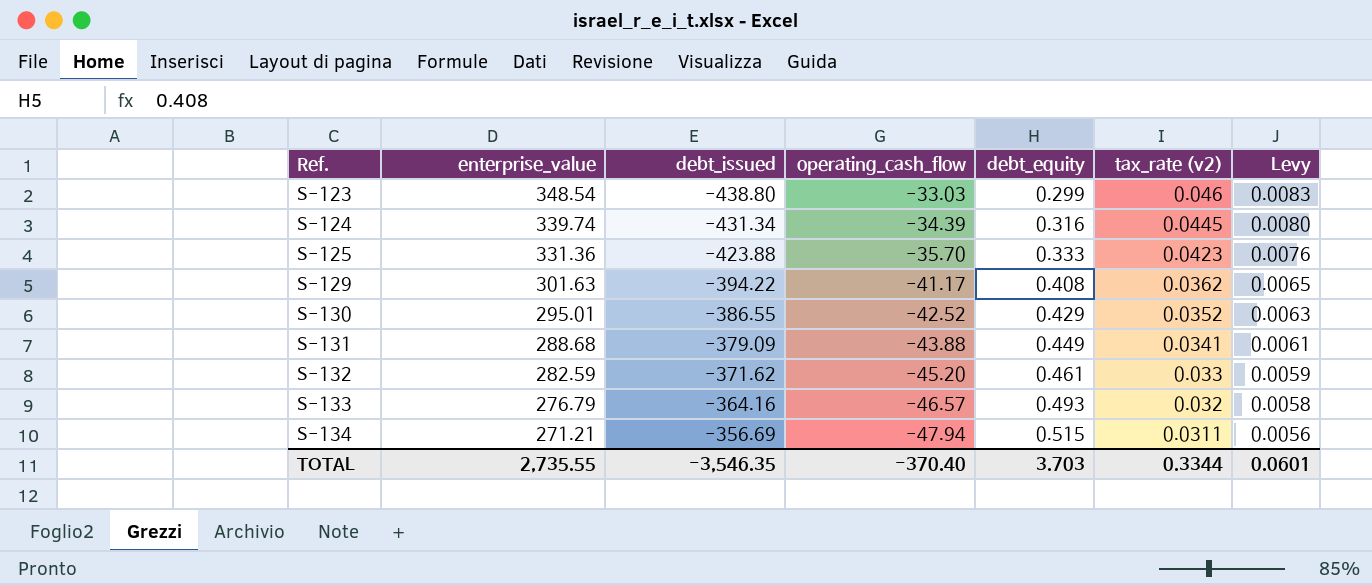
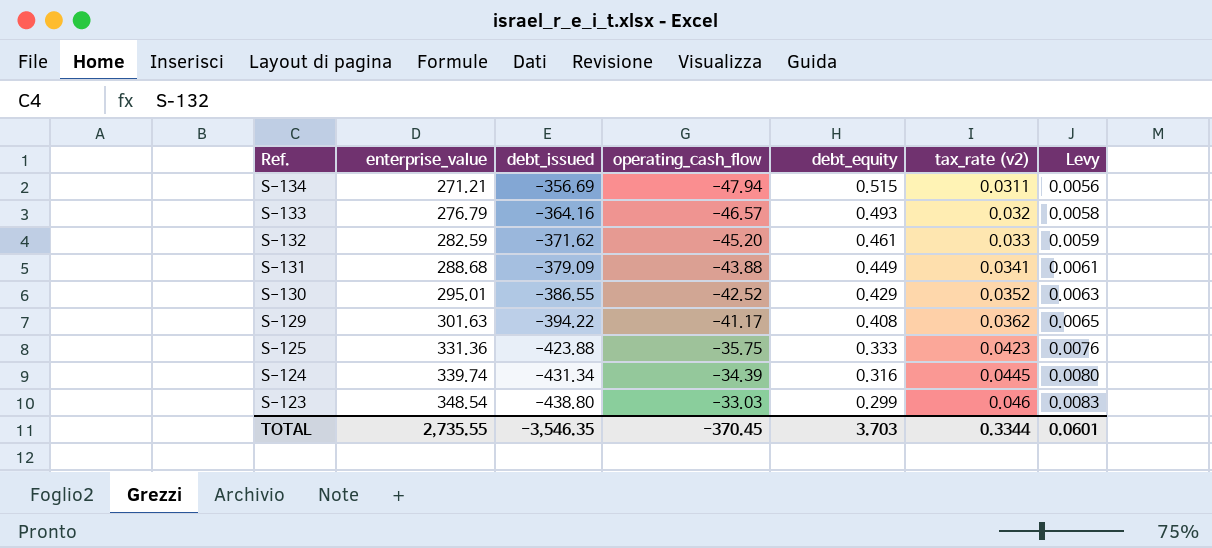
row order: Ref. ascending -> Ref. descending
S-125 | operating_cash_flow: -35.70 -> -35.75
TOTAL | operating_cash_flow: -370.40 -> -370.45

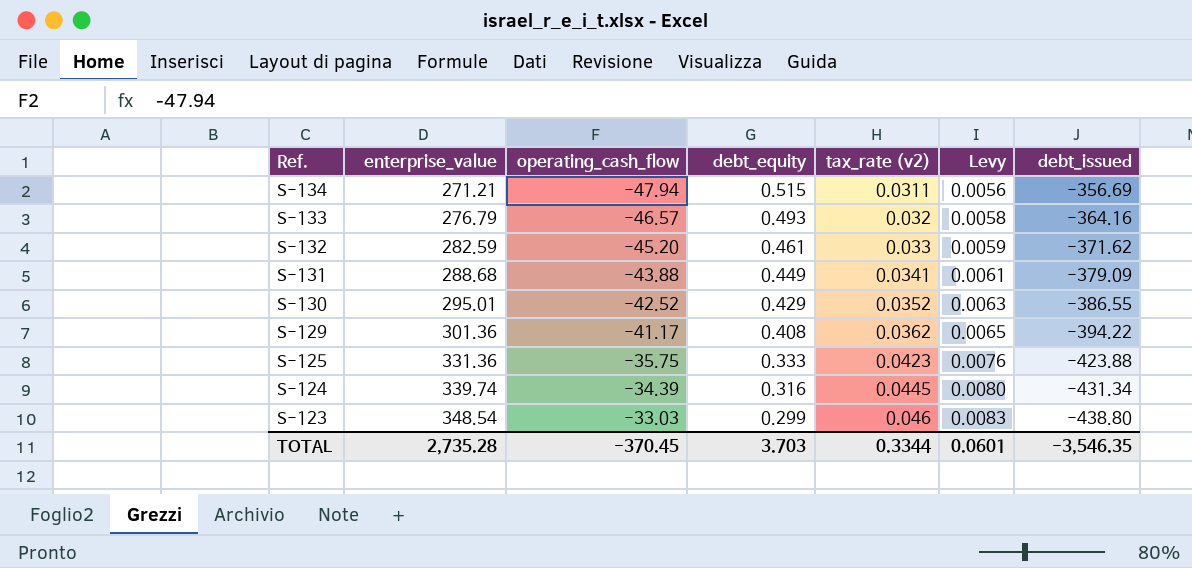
column debt_issued | position: 3 -> 7
S-129 | enterprise_value: 301.63 -> 301.36
TOTAL | enterprise_value: 2,735.55 -> 2,735.28

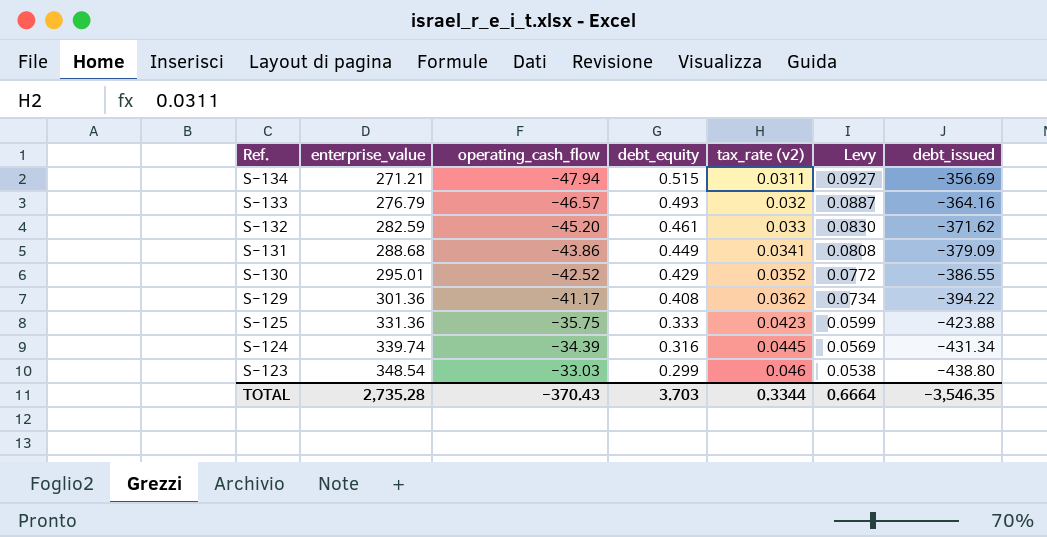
column Levy | formula: [tax_rate (v2)] * 0.18 -> [debt_equity] * 0.18
S-131 | operating_cash_flow: -43.88 -> -43.86
TOTAL | operating_cash_flow: -370.45 -> -370.43
TOTAL | Levy: 0.0601 -> 0.6664

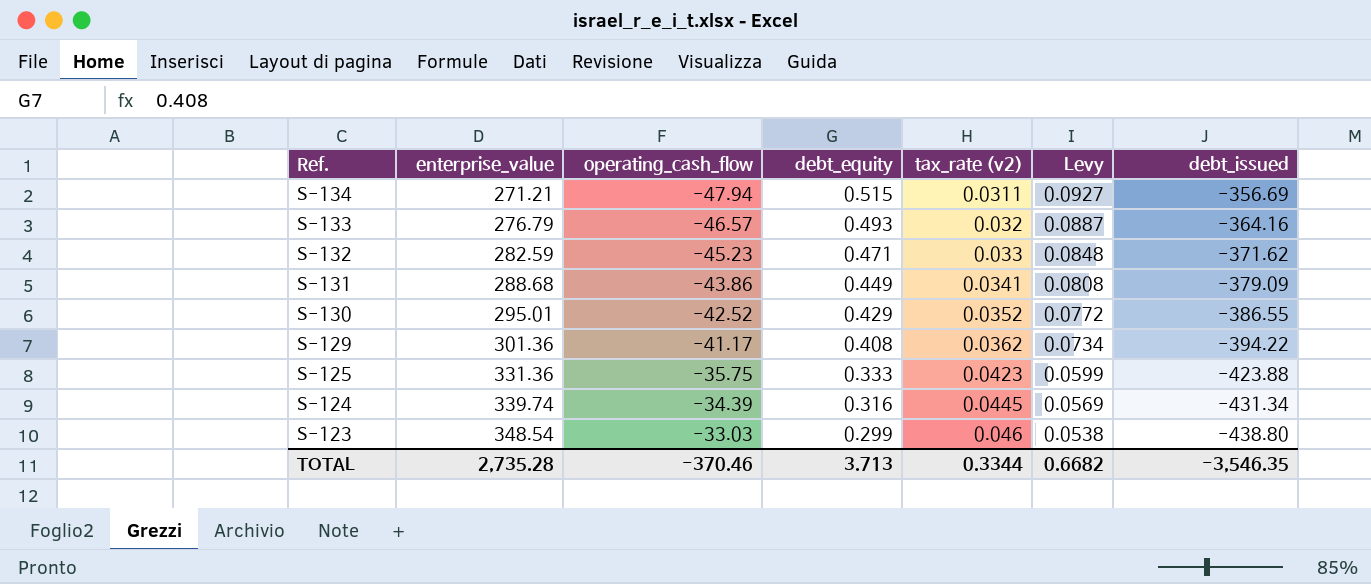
S-132 | operating_cash_flow: -45.20 -> -45.23
S-132 | debt_equity: 0.461 -> 0.471
S-132 | Levy: 0.0830 -> 0.0848
TOTAL | operating_cash_flow: -370.43 -> -370.46
TOTAL | debt_equity: 3.703 -> 3.713
TOTAL | Levy: 0.6664 -> 0.6682

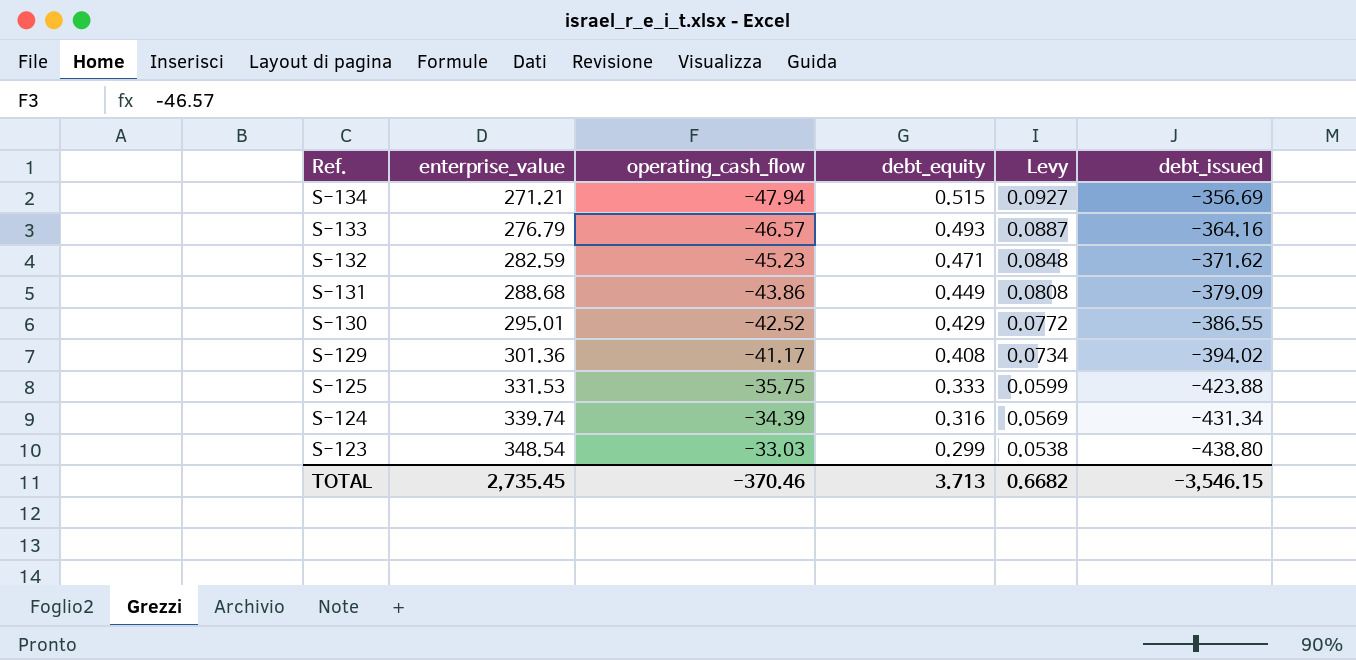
column tax_rate (v2) | position: 5 -> none
S-129 | debt_issued: -394.22 -> -394.02
S-125 | enterprise_value: 331.36 -> 331.53
TOTAL | enterprise_value: 2,735.28 -> 2,735.45
TOTAL | debt_issued: -3,546.35 -> -3,546.15

